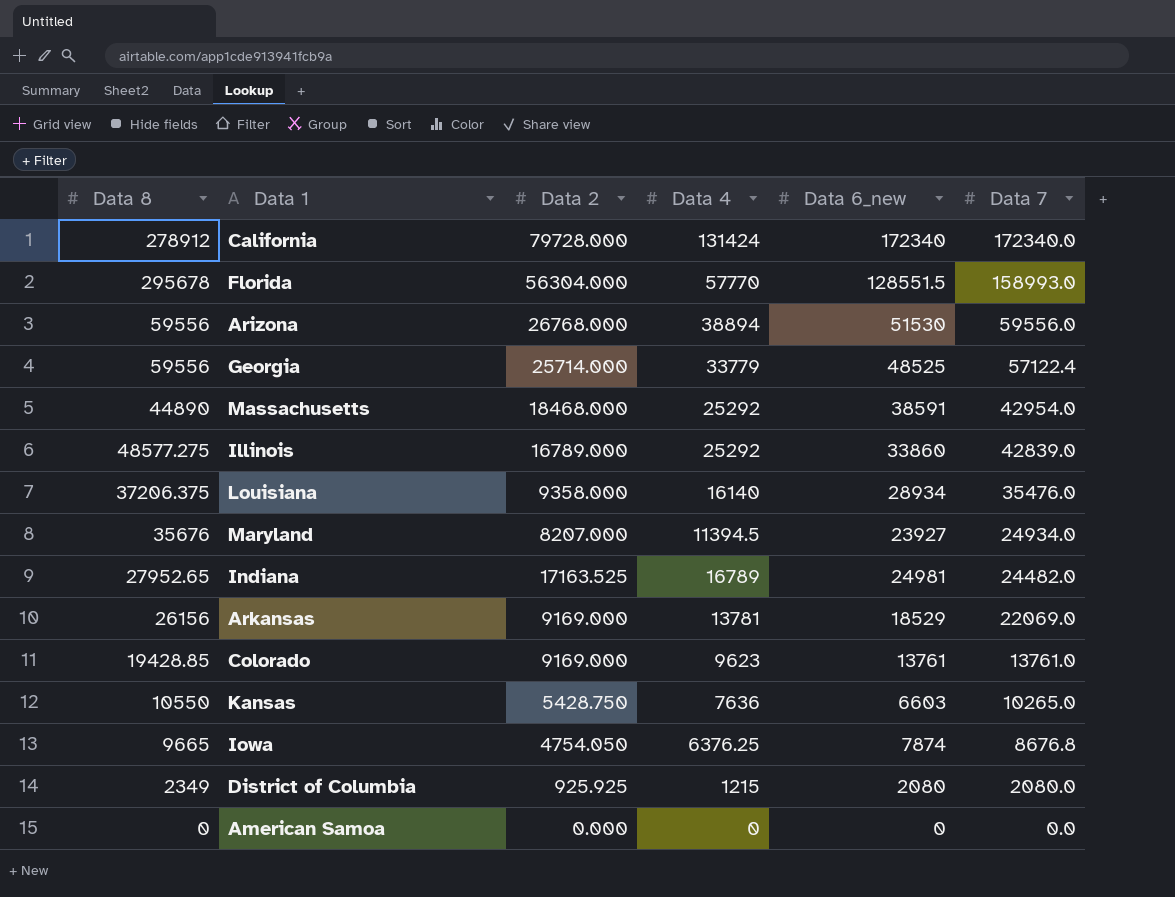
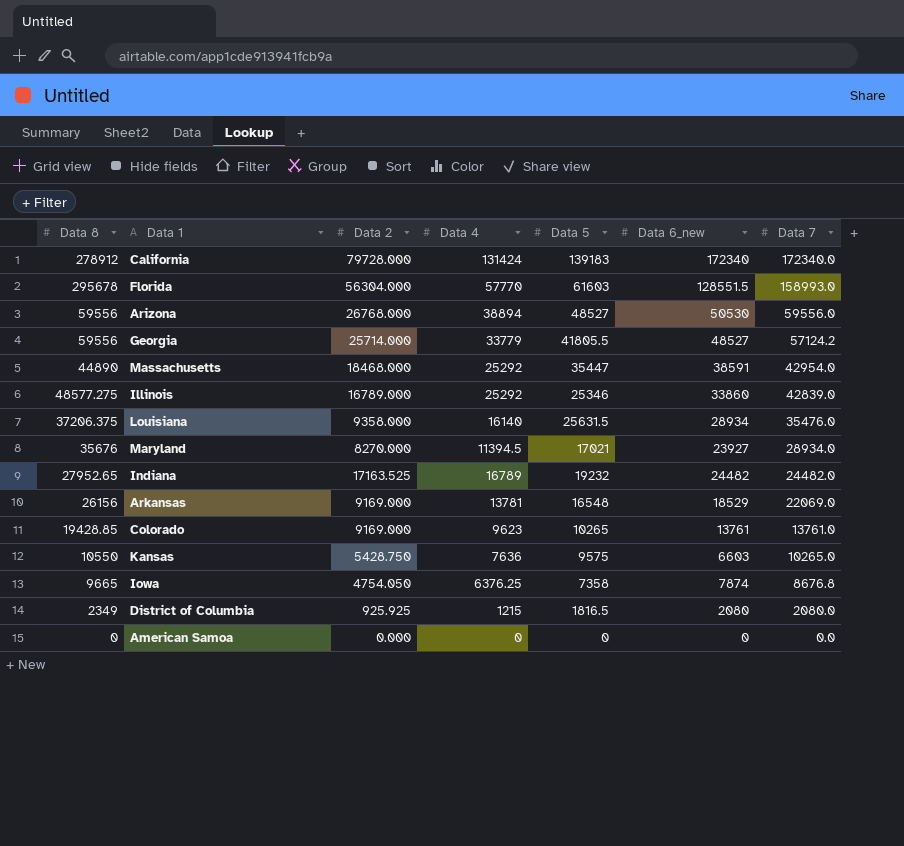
column Data 5 | position: none -> 5
Arizona | Data 6_new: 51530 -> 50530
Georgia | Data 6_new: 48525 -> 48527
Georgia | Data 7: 57122.4 -> 57124.2
Maryland | Data 2: 8207.000 -> 8270.000
Maryland | Data 7: 24934.0 -> 28934.0
Indiana | Data 6_new: 24981 -> 24482

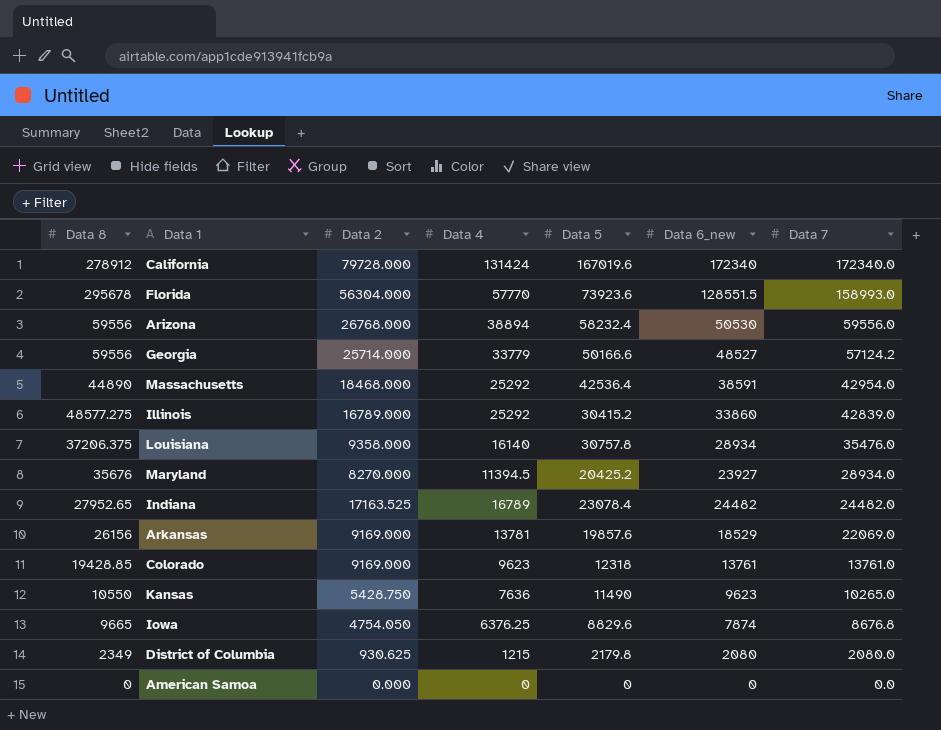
California | Data 5: 139183 -> 167019.6
Florida | Data 5: 61603 -> 73923.6
Arizona | Data 5: 48527 -> 58232.4
Georgia | Data 5: 41805.5 -> 50166.6
Massachusetts | Data 5: 35447 -> 42536.4
Illinois | Data 5: 25346 -> 30415.2
Louisiana | Data 5: 25631.5 -> 30757.8
Maryland | Data 5: 17021 -> 20425.2
Indiana | Data 5: 19232 -> 23078.4
Arkansas | Data 5: 16548 -> 19857.6
Colorado | Data 5: 10265 -> 12318
Kansas | Data 5: 9575 -> 11490
Kansas | Data 6_new: 6603 -> 9623
Iowa | Data 5: 7358 -> 8829.6
District of Columbia | Data 2: 925.925 -> 930.625
District of Columbia | Data 5: 1816.5 -> 2179.8

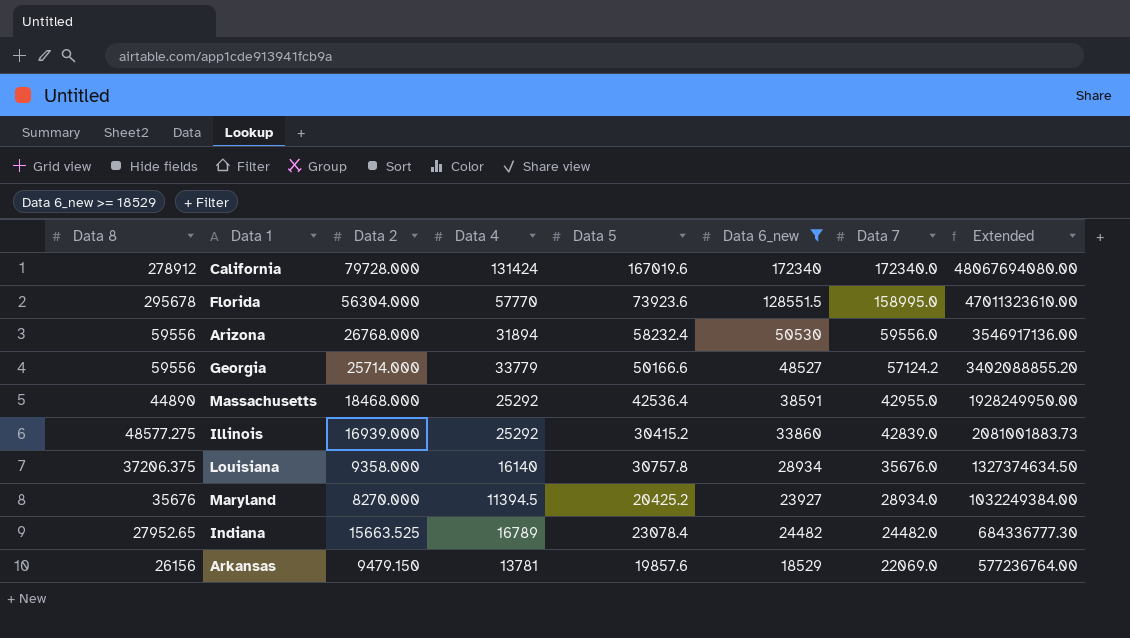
filter: none -> Data 6_new >= 18529
column Extended | formula: none -> [Data 8] * [Data 7]
Florida | Data 7: 158993.0 -> 158995.0
Arizona | Data 4: 38894 -> 31894
Massachusetts | Data 7: 42954.0 -> 42955.0
Illinois | Data 2: 16789.000 -> 16939.000
Louisiana | Data 7: 35476.0 -> 35676.0
Indiana | Data 2: 17163.525 -> 15663.525
Arkansas | Data 2: 9169.000 -> 9479.150

